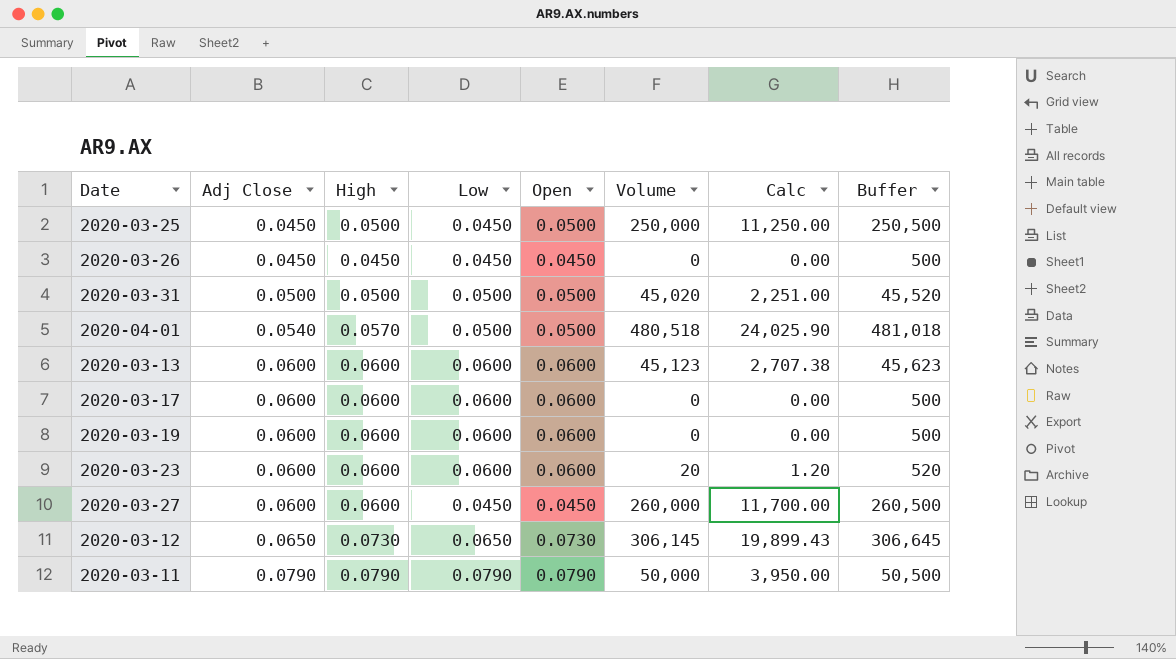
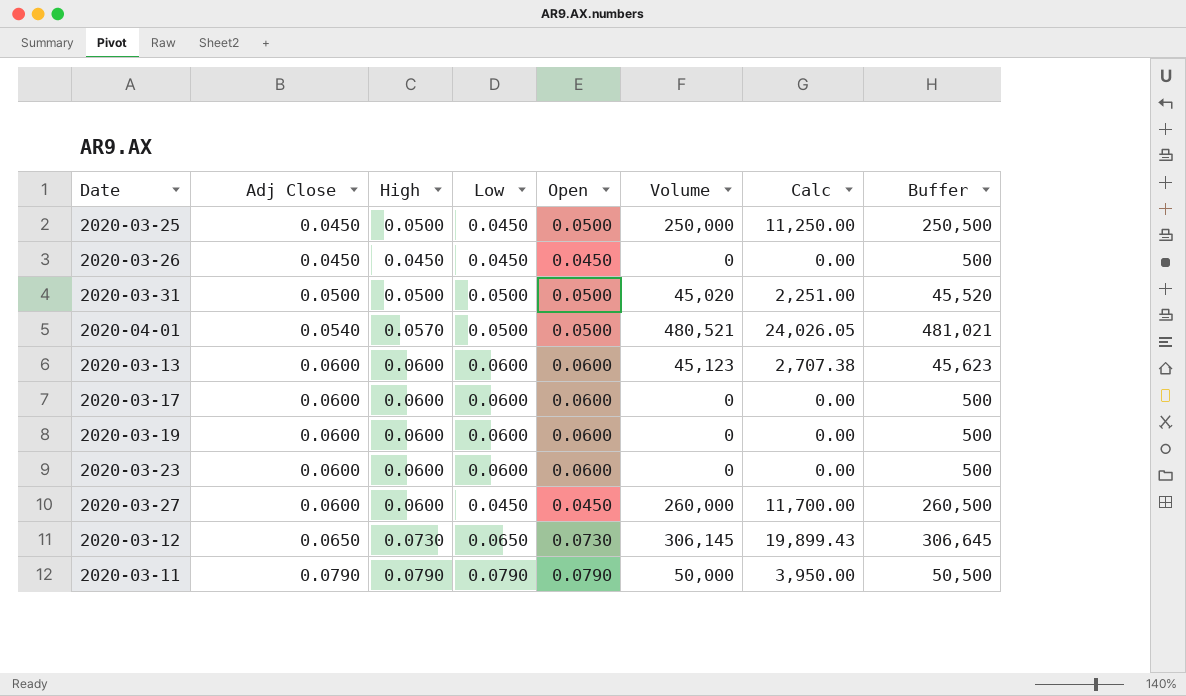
2020-04-01 | Volume: 480,518 -> 480,521
2020-04-01 | Calc: 24,025.90 -> 24,026.05
2020-04-01 | Buffer: 481,018 -> 481,021
2020-03-23 | Volume: 20 -> 0
2020-03-23 | Calc: 1.20 -> 0.00
2020-03-23 | Buffer: 520 -> 500

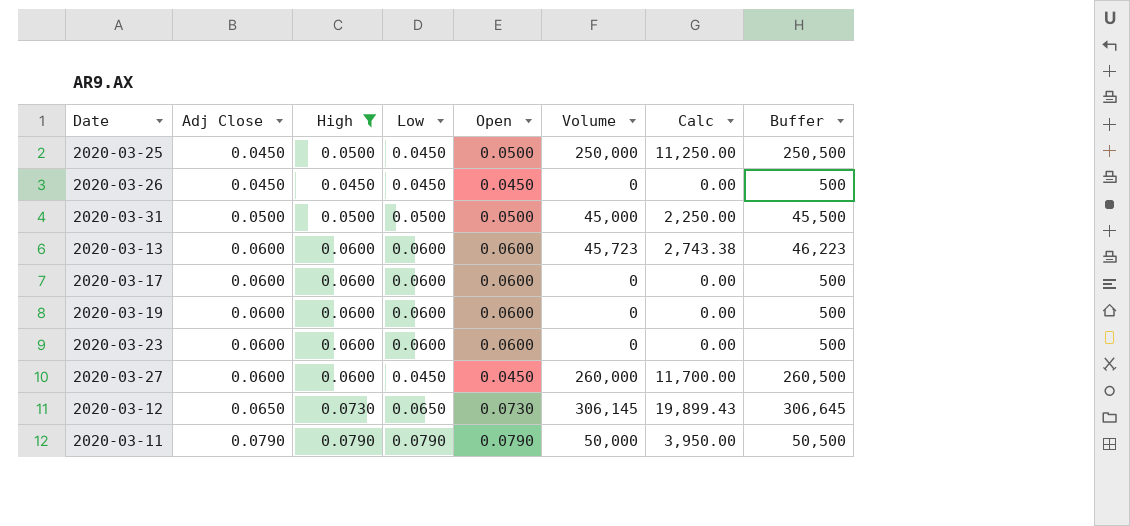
filter: none -> High != 0.0570
2020-03-31 | Volume: 45,020 -> 45,000
2020-03-31 | Calc: 2,251.00 -> 2,250.00
2020-03-31 | Buffer: 45,520 -> 45,500
2020-03-13 | Volume: 45,123 -> 45,723
2020-03-13 | Calc: 2,707.38 -> 2,743.38
2020-03-13 | Buffer: 45,623 -> 46,223

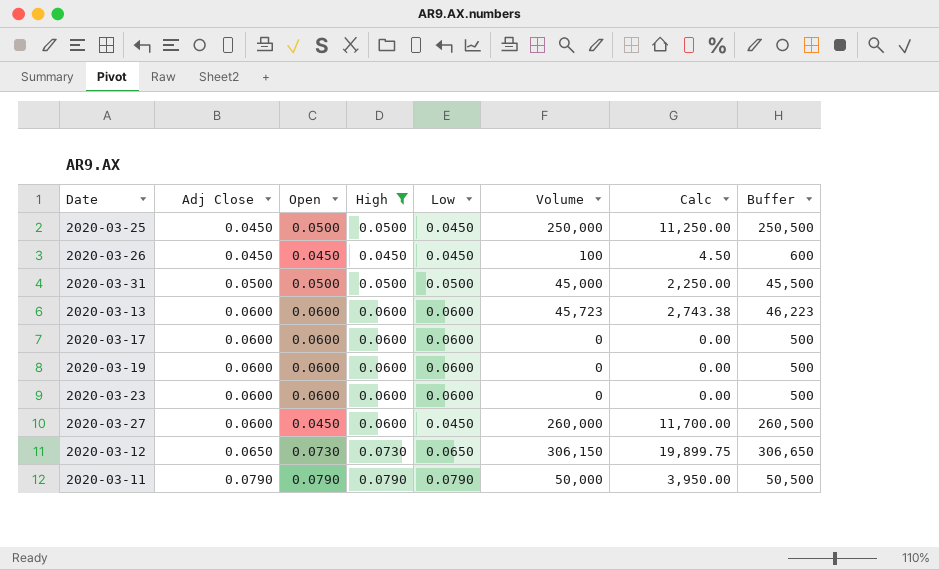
column Open | position: 5 -> 3
2020-03-26 | Volume: 0 -> 100
2020-03-26 | Calc: 0.00 -> 4.50
2020-03-26 | Buffer: 500 -> 600
2020-03-12 | Volume: 306,145 -> 306,150
2020-03-12 | Calc: 19,899.43 -> 19,899.75
2020-03-12 | Buffer: 306,645 -> 306,650

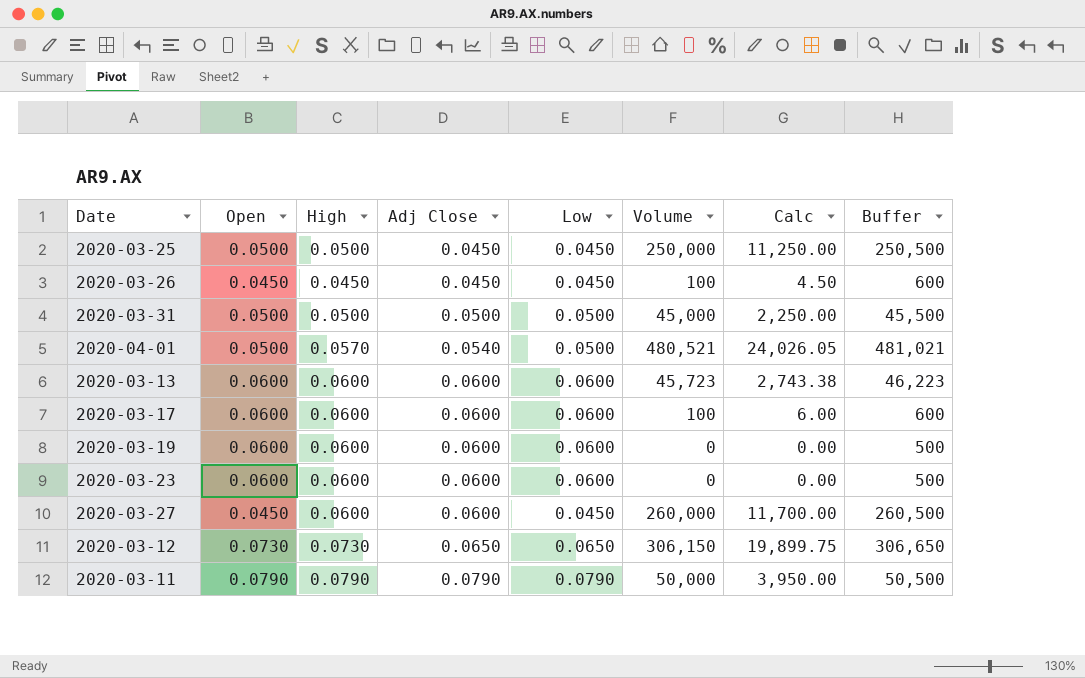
filter: High != 0.0570 -> none
column Adj Close | position: 2 -> 4
2020-03-17 | Volume: 0 -> 100
2020-03-17 | Calc: 0.00 -> 6.00
2020-03-17 | Buffer: 500 -> 600

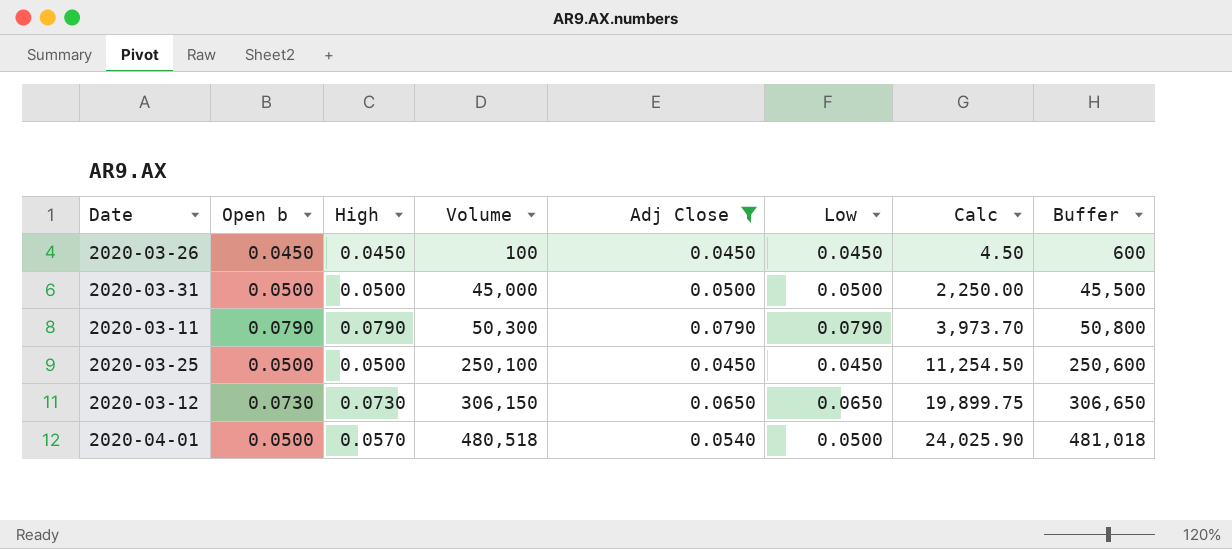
filter: none -> Adj Close != 0.0600
row order: Adj Close ascending -> Volume ascending
column name: Open -> Open b
column Volume | position: 6 -> 4
2020-03-11 | Volume: 50,000 -> 50,300
2020-03-11 | Calc: 3,950.00 -> 3,973.70
2020-03-11 | Buffer: 50,500 -> 50,800
2020-03-25 | Volume: 250,000 -> 250,100
2020-03-25 | Calc: 11,250.00 -> 11,254.50
2020-03-25 | Buffer: 250,500 -> 250,600
2020-04-01 | Volume: 480,521 -> 480,518
2020-04-01 | Calc: 24,026.05 -> 24,025.90
2020-04-01 | Buffer: 481,021 -> 481,018

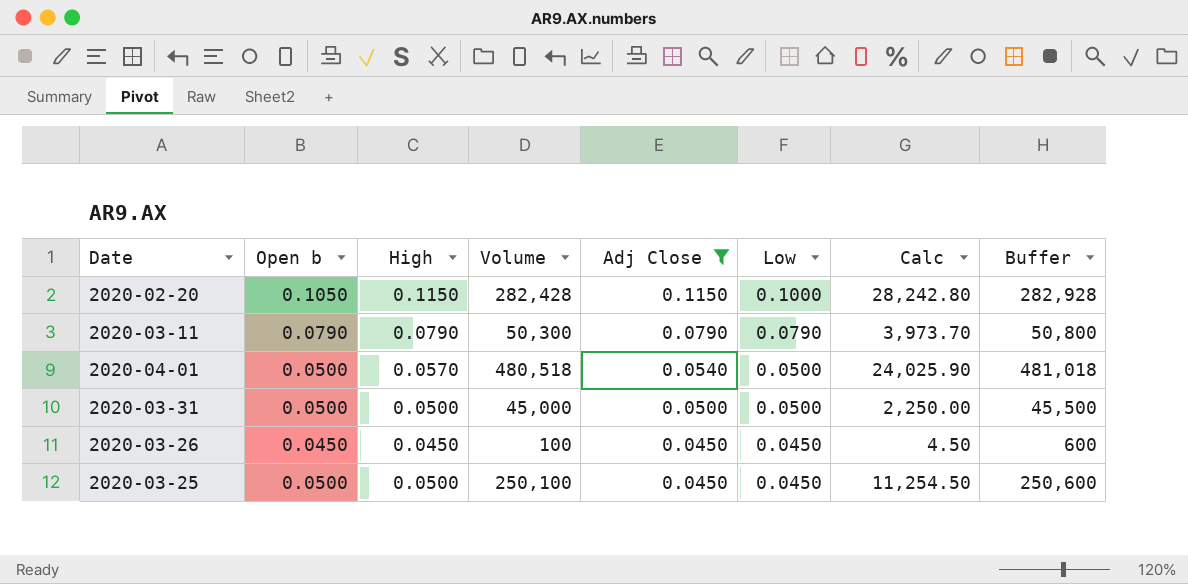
row order: Volume ascending -> Adj Close descending
row 2020-03-12: 0.0730 | 0.0730 | 306,150 | 0.0650 | 0.0650 | 19,899.75 | 306,650 -> none
row 2020-02-20: none -> 0.1050 | 0.1150 | 282,428 | 0.1150 | 0.1000 | 28,242.80 | 282,928

